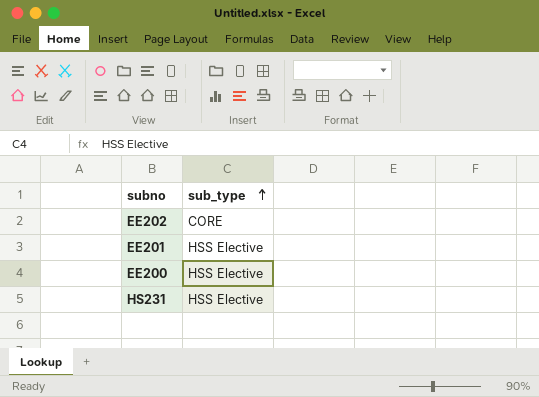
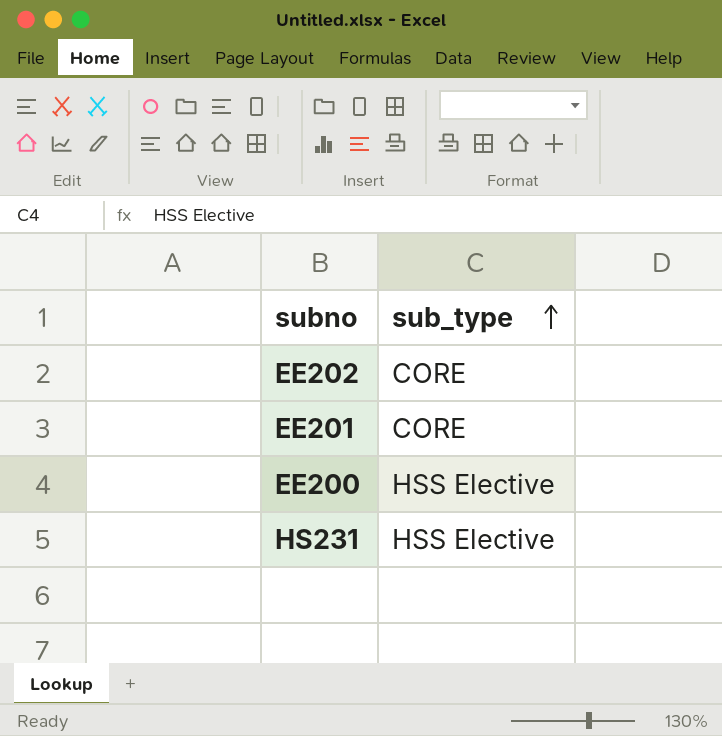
EE201 | sub_type: HSS Elective -> CORE

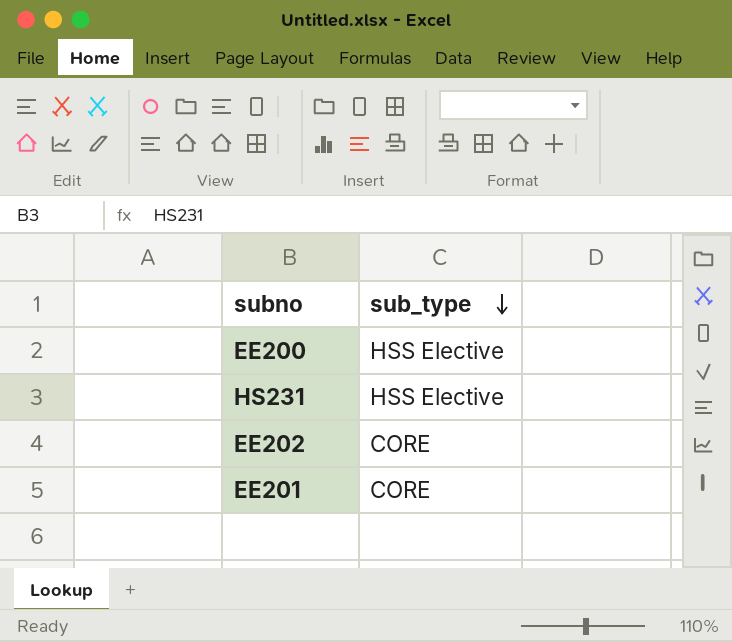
row order: sub_type ascending -> sub_type descending

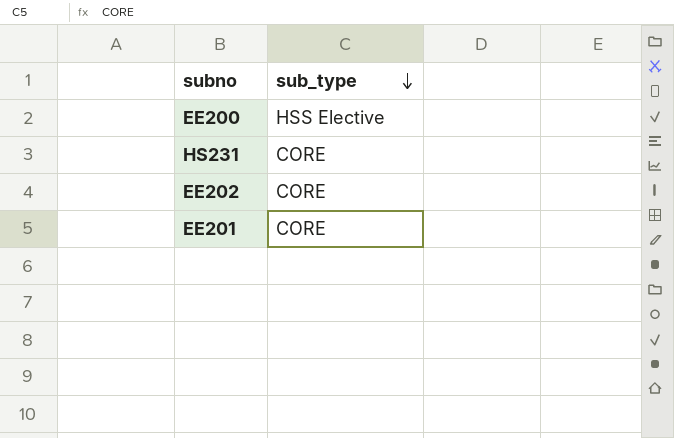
HS231 | sub_type: HSS Elective -> CORE

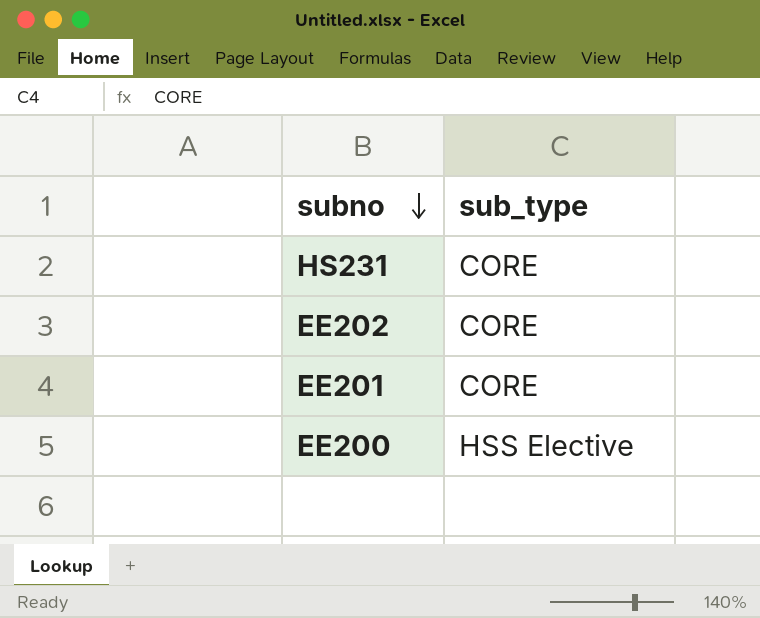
row order: sub_type descending -> subno descending

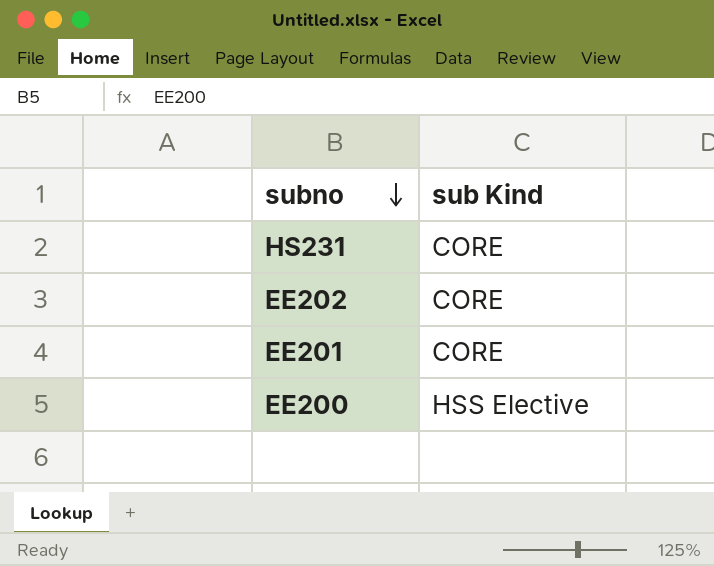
column name: sub_type -> sub Kind

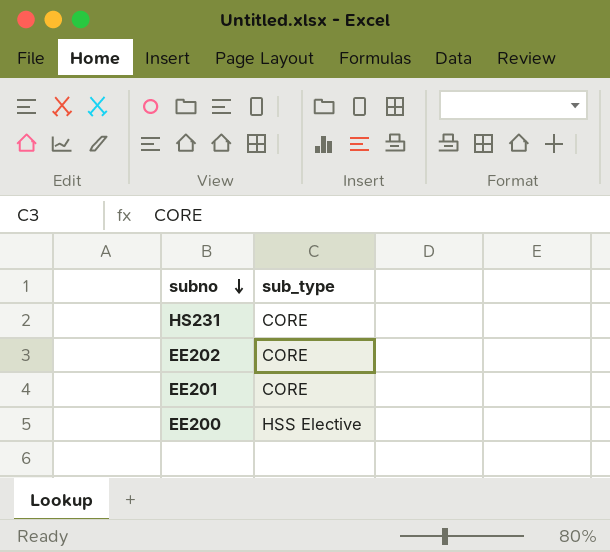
column name: sub Kind -> sub_type

